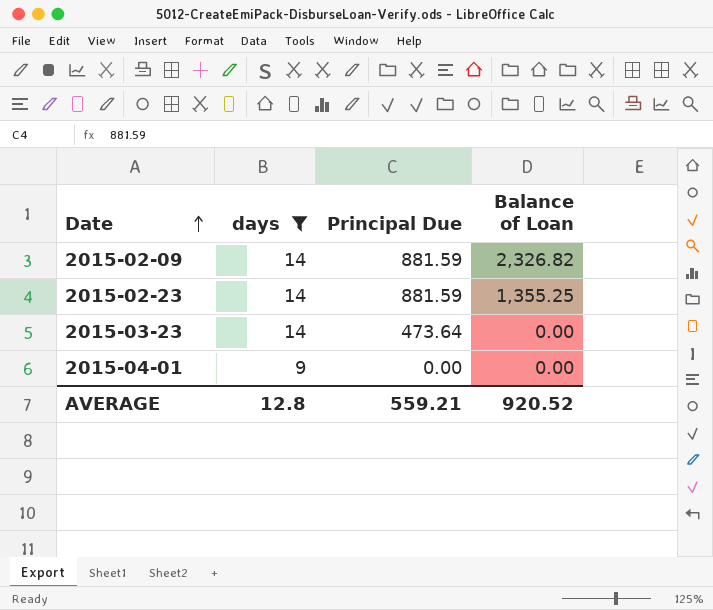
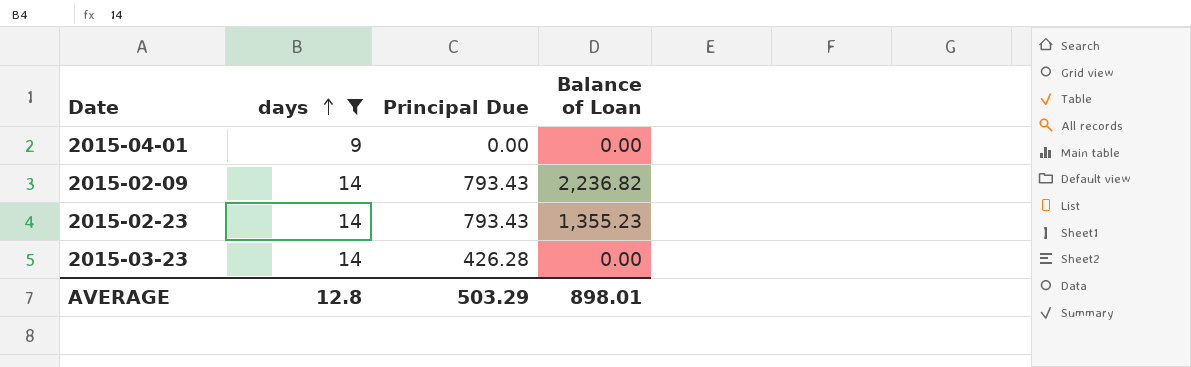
row order: Date ascending -> days ascending
2015-02-09 | Principal Due: 881.59 -> 793.43
2015-02-09 | Balance of Loan: 2,326.82 -> 2,236.82
2015-02-23 | Principal Due: 881.59 -> 793.43
2015-02-23 | Balance of Loan: 1,355.25 -> 1,355.23
2015-03-23 | Principal Due: 473.64 -> 426.28
AVERAGE | Principal Due: 559.21 -> 503.29
AVERAGE | Balance of Loan: 920.52 -> 898.01

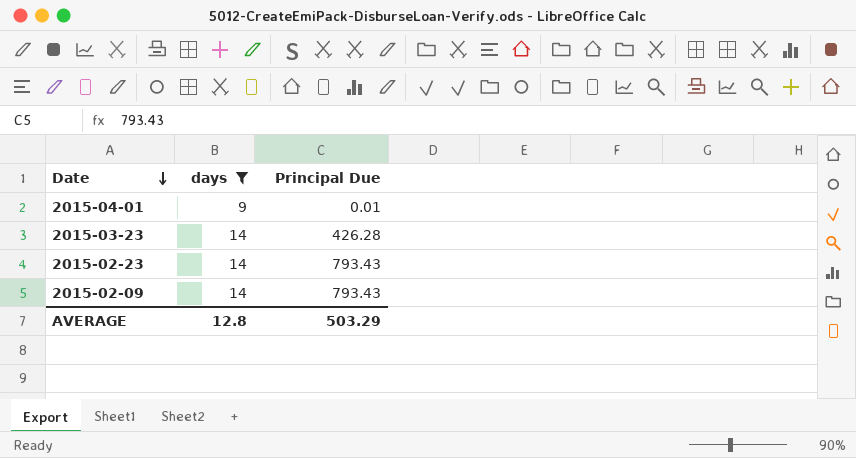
row order: days ascending -> Date descending
column Balance of Loan | position: 4 -> none
2015-04-01 | Principal Due: 0.00 -> 0.01

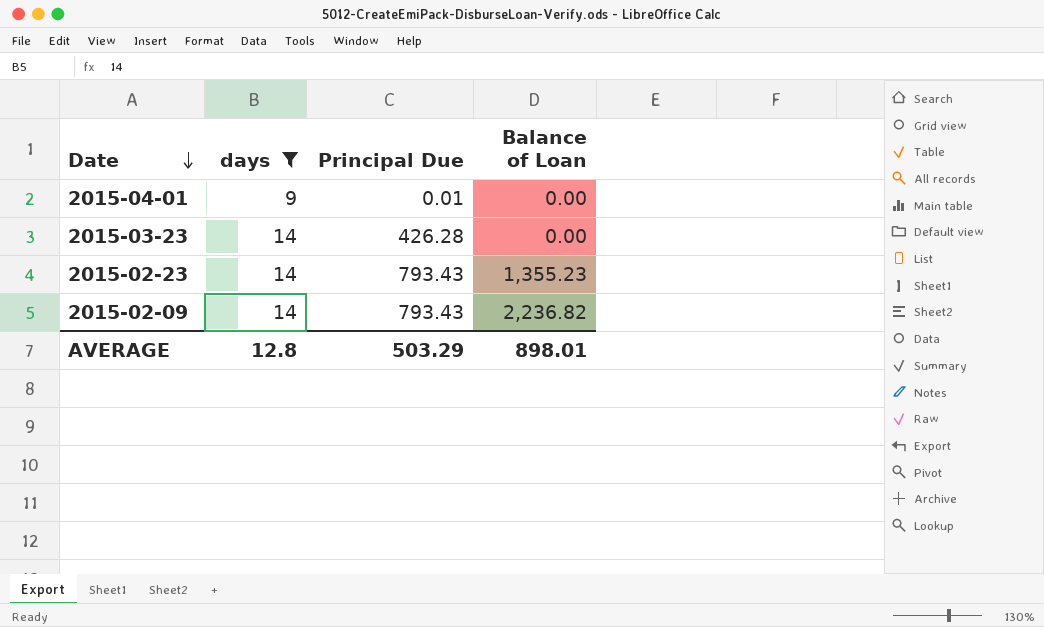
column Balance of Loan | position: none -> 4

